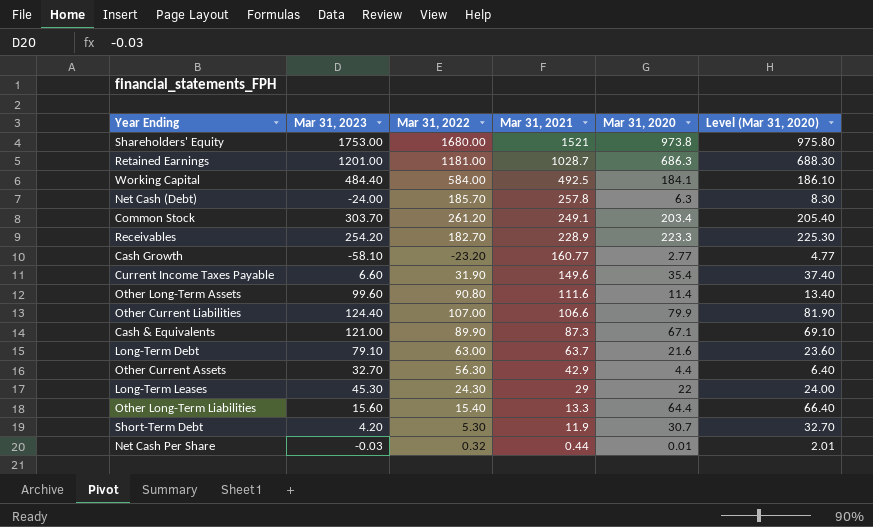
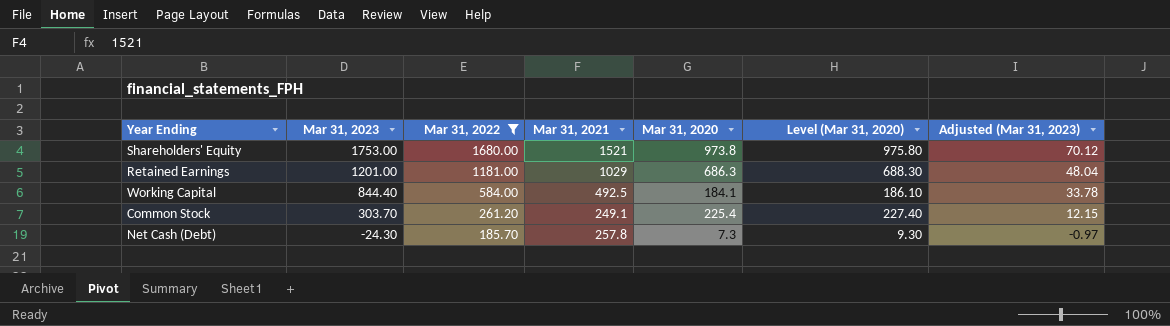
filter: none -> Mar 31, 2022 >= 185.70
row order: Mar 31, 2021 descending -> Mar 31, 2023 descending
column Adjusted (Mar 31, 2023) | formula: none -> [Mar 31, 2023] * 0.04
Retained Earnings | Mar 31, 2021: 1028.7 -> 1029
Working Capital | Mar 31, 2023: 484.40 -> 844.40
Common Stock | Mar 31, 2020: 203.4 -> 225.4
Common Stock | Level (Mar 31, 2020): 205.40 -> 227.40
Net Cash (Debt) | Mar 31, 2023: -24.00 -> -24.30
Net Cash (Debt) | Mar 31, 2020: 6.3 -> 7.3
Net Cash (Debt) | Level (Mar 31, 2020): 8.30 -> 9.30

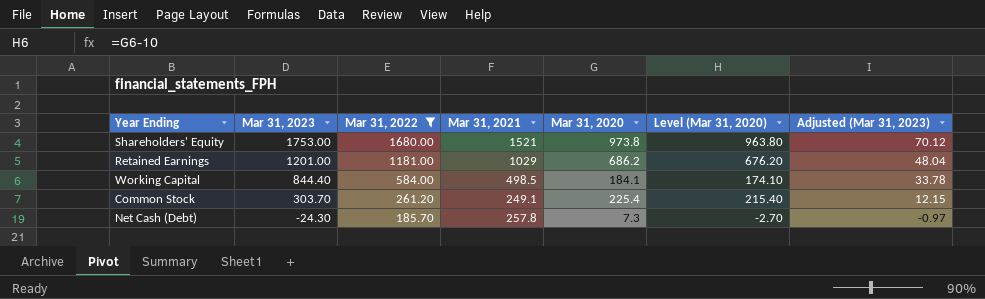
column Level (Mar 31, 2020) | formula: [Mar 31, 2020] + 2 -> [Mar 31, 2020] - 10
Retained Earnings | Mar 31, 2020: 686.3 -> 686.2
Working Capital | Mar 31, 2021: 492.5 -> 498.5

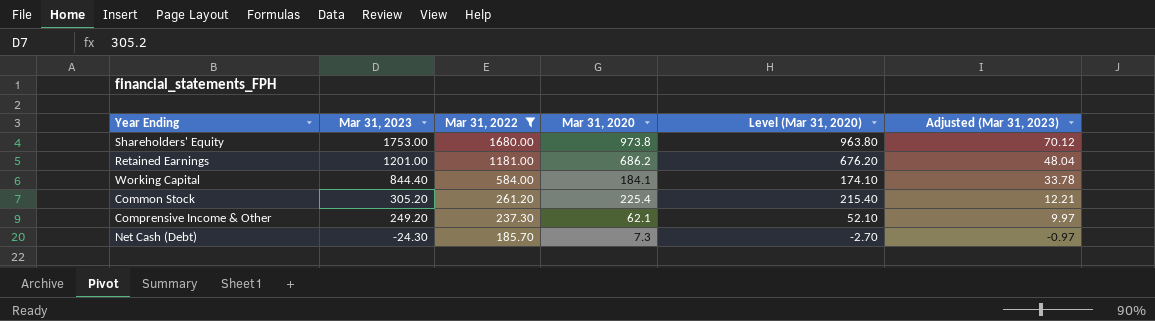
column Mar 31, 2021 | position: 4 -> none
Common Stock | Mar 31, 2023: 303.70 -> 305.20
Common Stock | Adjusted (Mar 31, 2023): 12.15 -> 12.21
row Comprensive Income & Other: none -> 249.20 | 237.30 | 62.1 | 52.10 | 9.97

